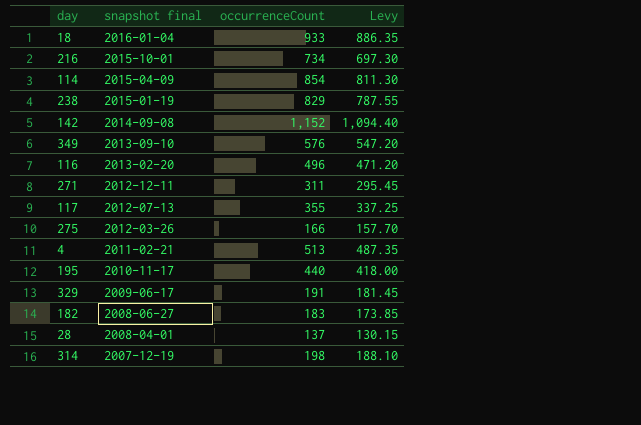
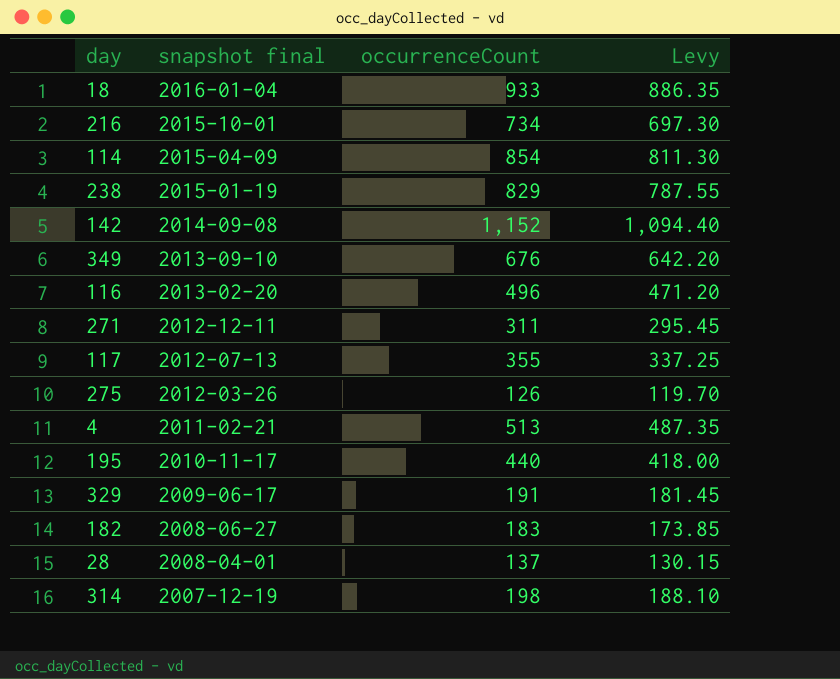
349 | occurrenceCount: 576 -> 676
349 | Levy: 547.20 -> 642.20
275 | occurrenceCount: 166 -> 126
275 | Levy: 157.70 -> 119.70

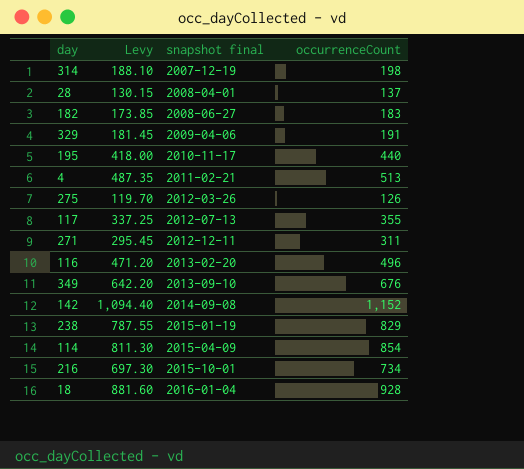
row order: snapshot final descending -> snapshot final ascending
column Levy | position: 4 -> 2
329 | snapshot final: 2009-06-17 -> 2009-04-06
18 | Levy: 886.35 -> 881.60
18 | occurrenceCount: 933 -> 928

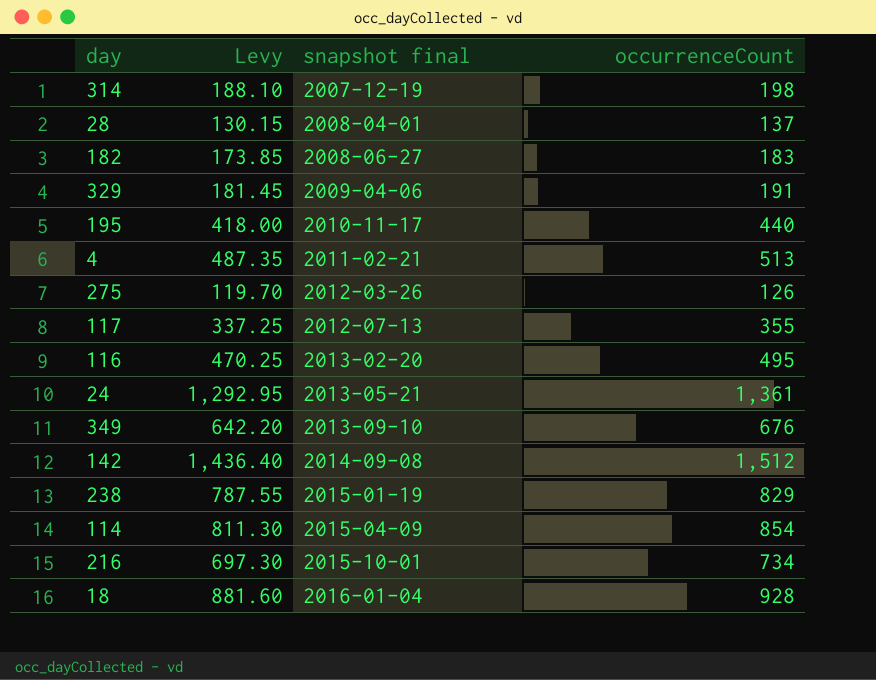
row 271: 295.45 | 2012-12-11 | 311 -> none
116 | Levy: 471.20 -> 470.25
116 | occurrenceCount: 496 -> 495
row 24: none -> 1,292.95 | 2013-05-21 | 1,361
142 | Levy: 1,094.40 -> 1,436.40
142 | occurrenceCount: 1,152 -> 1,512

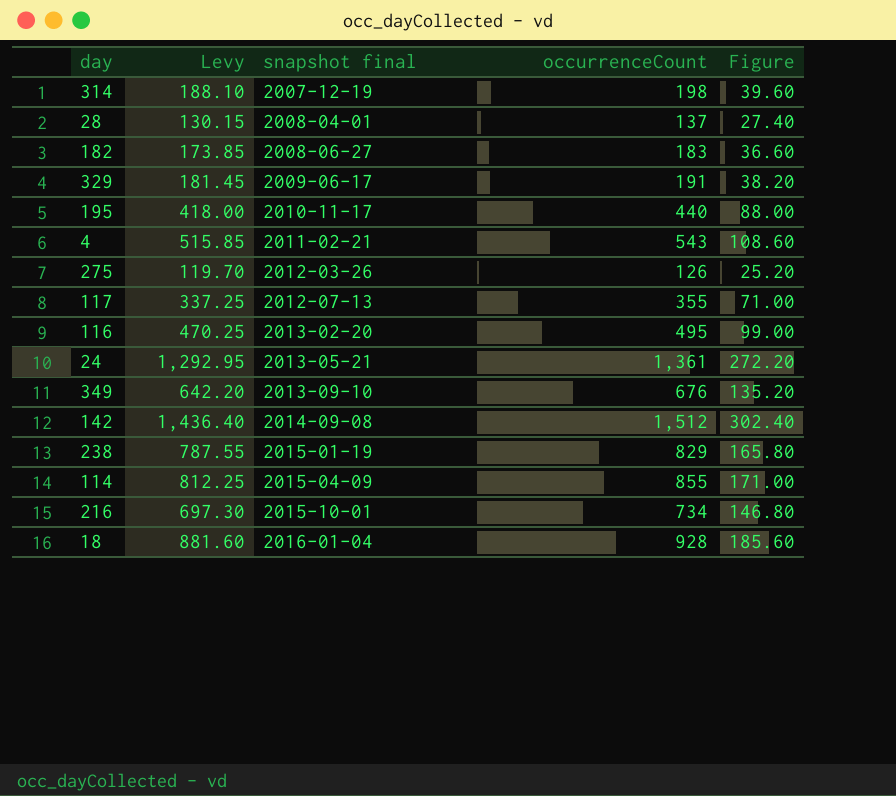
column Figure | formula: none -> [occurrenceCount] * 0.2
329 | snapshot final: 2009-04-06 -> 2009-06-17
4 | Levy: 487.35 -> 515.85
4 | occurrenceCount: 513 -> 543
114 | Levy: 811.30 -> 812.25
114 | occurrenceCount: 854 -> 855

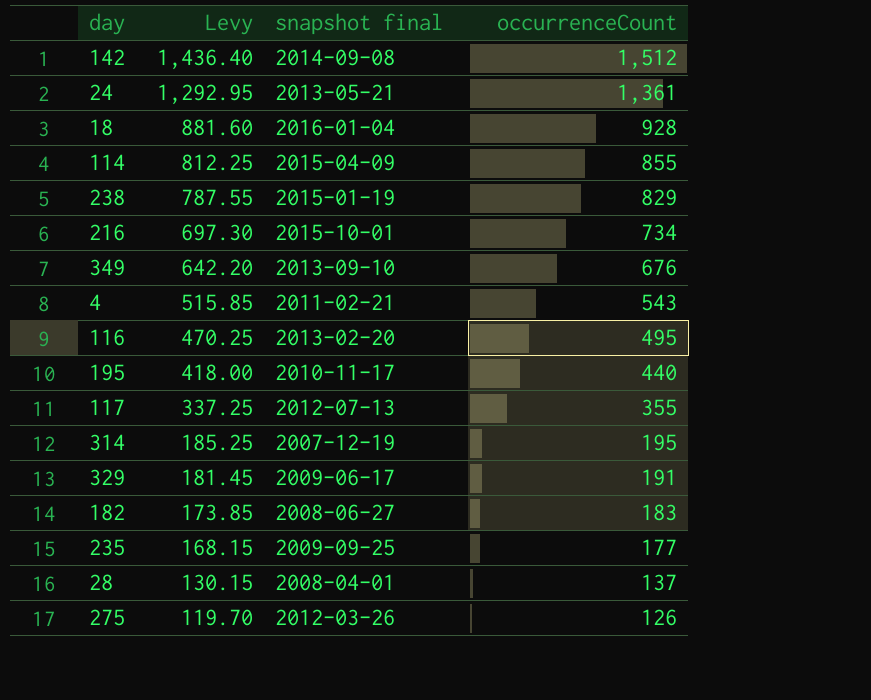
row order: snapshot final ascending -> Levy descending
column Figure | formula: [occurrenceCount] * 0.2 -> none
314 | Levy: 188.10 -> 185.25
314 | occurrenceCount: 198 -> 195
row 235: none -> 168.15 | 2009-09-25 | 177

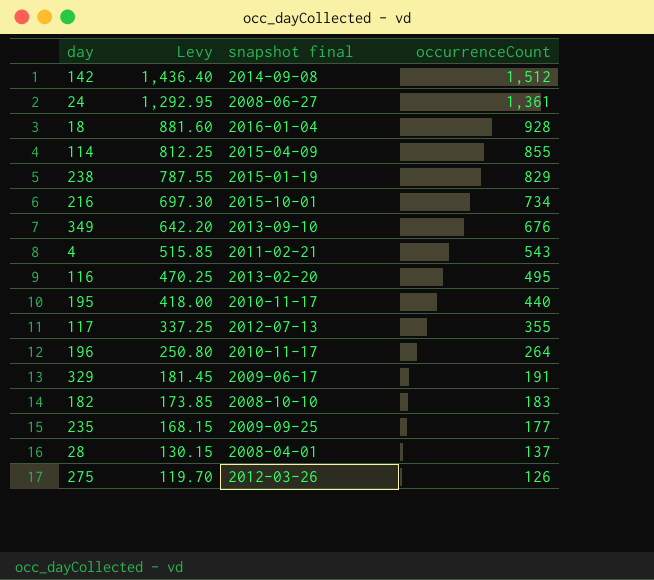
row 314: 185.25 | 2007-12-19 | 195 -> none
24 | snapshot final: 2013-05-21 -> 2008-06-27
row 196: none -> 250.80 | 2010-11-17 | 264
182 | snapshot final: 2008-06-27 -> 2008-10-10

